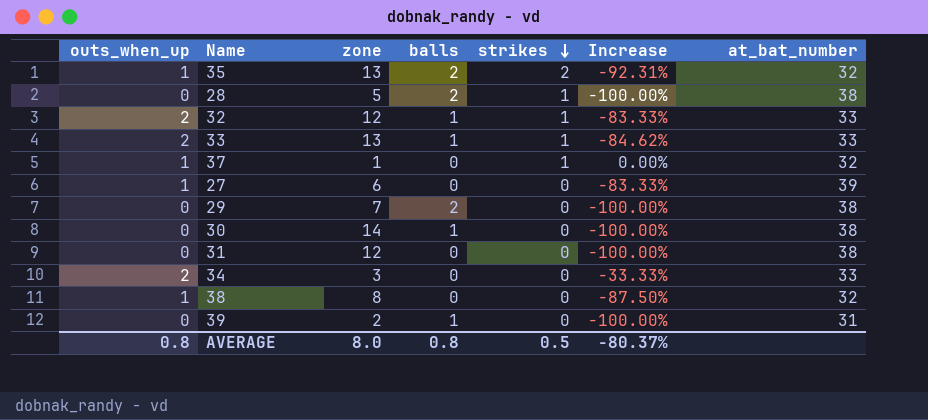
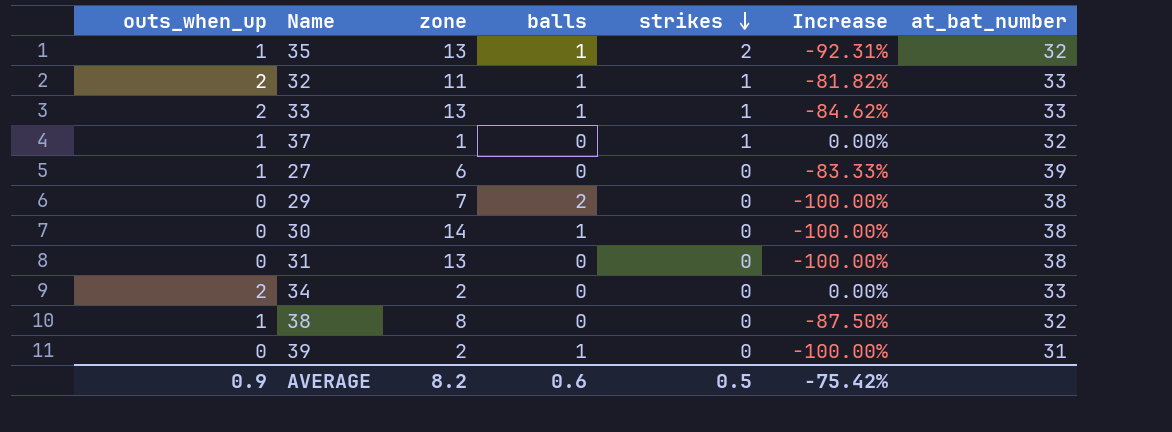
row 28: 0 | 5 | 2 | 1 | -100.00% | 38 -> none
35 | balls: 2 -> 1
32 | zone: 12 -> 11
32 | Increase: -83.33% -> -81.82%
31 | zone: 12 -> 13
34 | zone: 3 -> 2
34 | Increase: -33.33% -> 0.00%
AVERAGE | outs_when_up: 0.8 -> 0.9
AVERAGE | zone: 8.0 -> 8.2
AVERAGE | balls: 0.8 -> 0.6
AVERAGE | Increase: -80.37% -> -75.42%

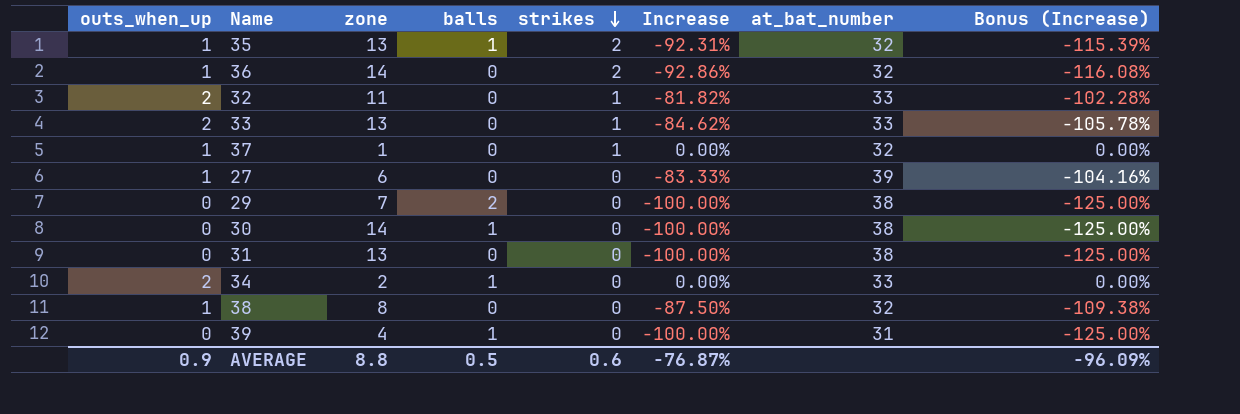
column Bonus (Increase) | formula: none -> [Increase] * 1.25
row 36: none -> 1 | 14 | 0 | 2 | -92.86% | 32 | -116.08%
32 | balls: 1 -> 0
33 | balls: 1 -> 0
34 | balls: 0 -> 1
39 | zone: 2 -> 4
AVERAGE | zone: 8.2 -> 8.8
AVERAGE | balls: 0.6 -> 0.5
AVERAGE | strikes: 0.5 -> 0.6
AVERAGE | Increase: -75.42% -> -76.87%

